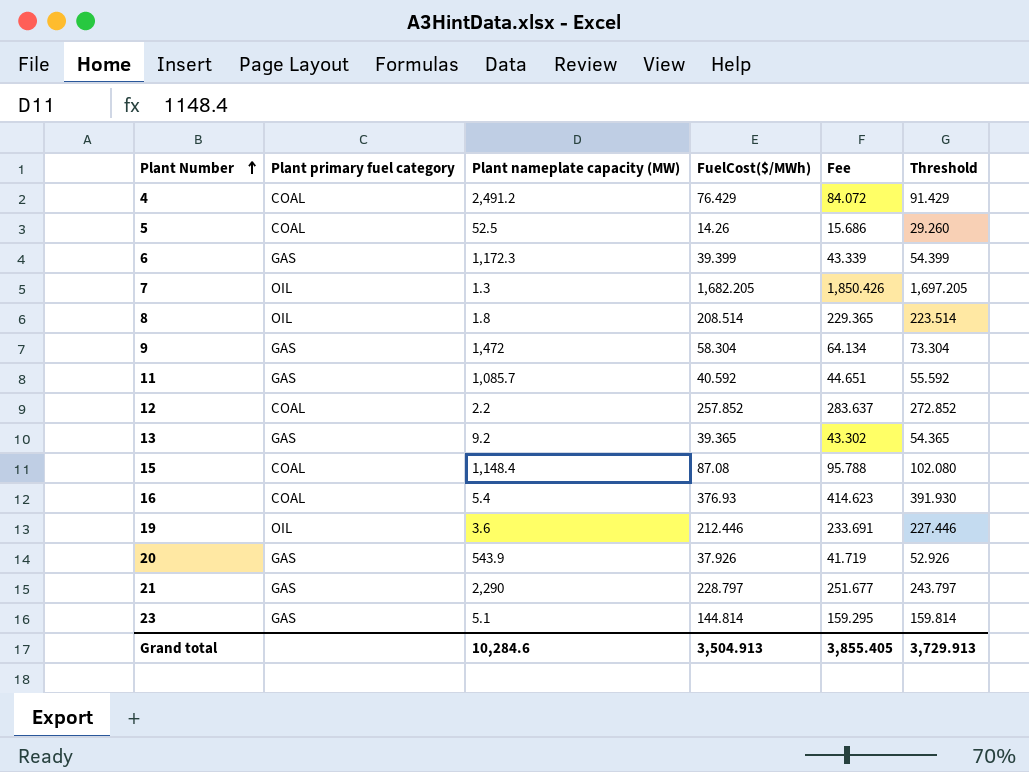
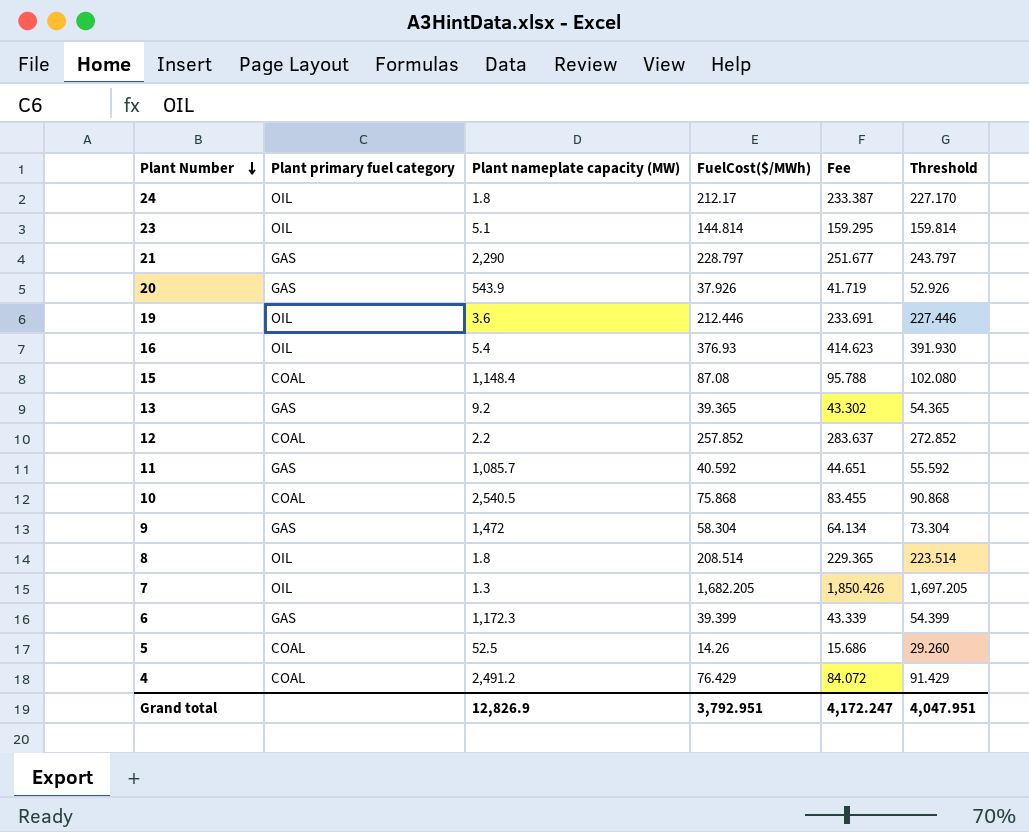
row order: Plant Number ascending -> Plant Number descending
row 24: none -> OIL | 1.8 | 212.17 | 233.387 | 227.170
23 | Plant primary fuel category: GAS -> OIL
16 | Plant primary fuel category: COAL -> OIL
row 10: none -> COAL | 2,540.5 | 75.868 | 83.455 | 90.868
Grand total | Plant nameplate capacity (MW): 10,284.6 -> 12,826.9
Grand total | FuelCost($/MWh): 3,504.913 -> 3,792.951
Grand total | Fee: 3,855.405 -> 4,172.247
Grand total | Threshold: 3,729.913 -> 4,047.951

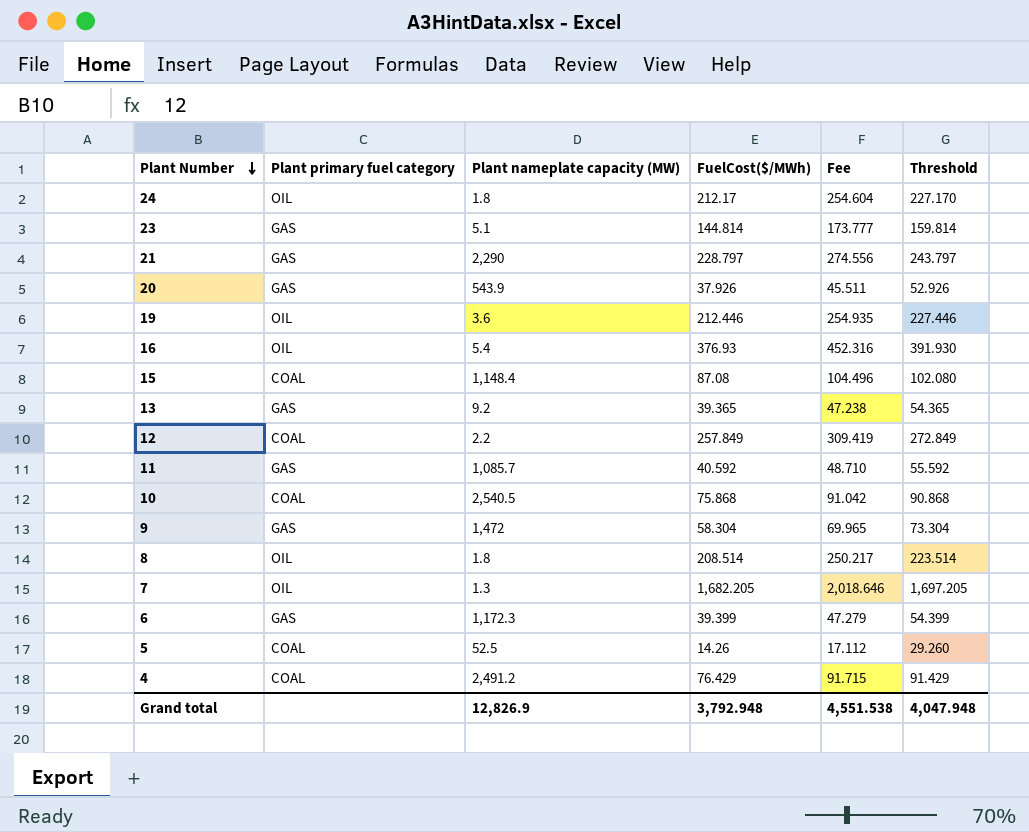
column Fee | formula: [FuelCost($/MWh)] * 1.1 -> [FuelCost($/MWh)] * 1.2
23 | Plant primary fuel category: OIL -> GAS
12 | FuelCost($/MWh): 257.852 -> 257.849
12 | Threshold: 272.852 -> 272.849
Grand total | FuelCost($/MWh): 3,792.951 -> 3,792.948
Grand total | Fee: 4,172.247 -> 4,551.538
Grand total | Threshold: 4,047.951 -> 4,047.948

